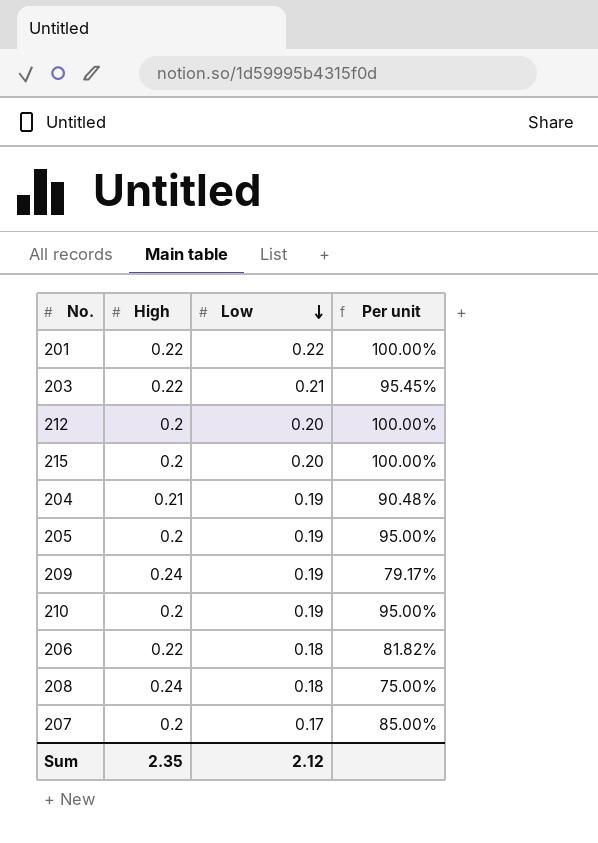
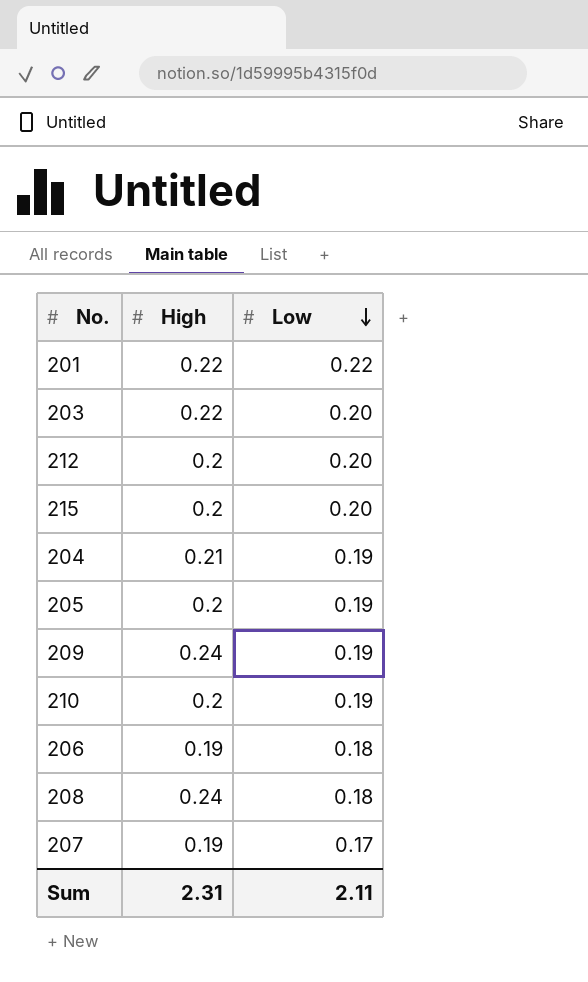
column Per unit | formula: [Low] / [High] -> none
203 | Low: 0.21 -> 0.20
206 | High: 0.22 -> 0.19
207 | High: 0.2 -> 0.19
Sum | High: 2.35 -> 2.31
Sum | Low: 2.12 -> 2.11

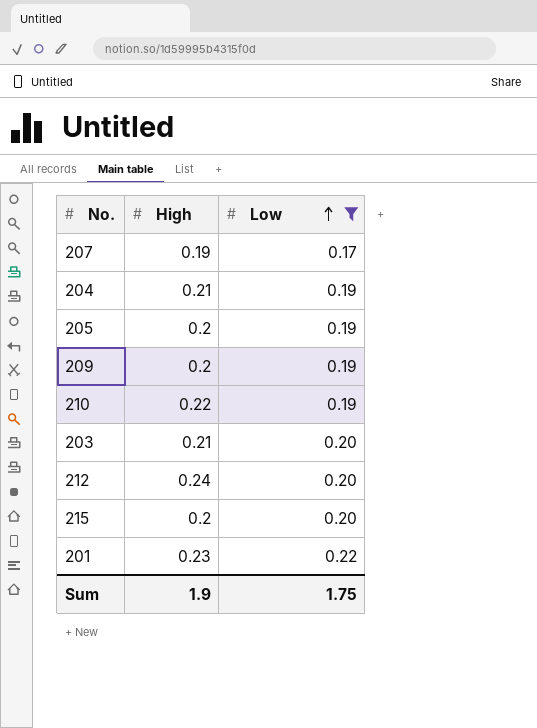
filter: none -> Low != 0.18
row order: Low descending -> Low ascending
209 | High: 0.24 -> 0.2
210 | High: 0.2 -> 0.22
203 | High: 0.22 -> 0.21
212 | High: 0.2 -> 0.24
201 | High: 0.22 -> 0.23
Sum | High: 2.31 -> 1.9
Sum | Low: 2.11 -> 1.75

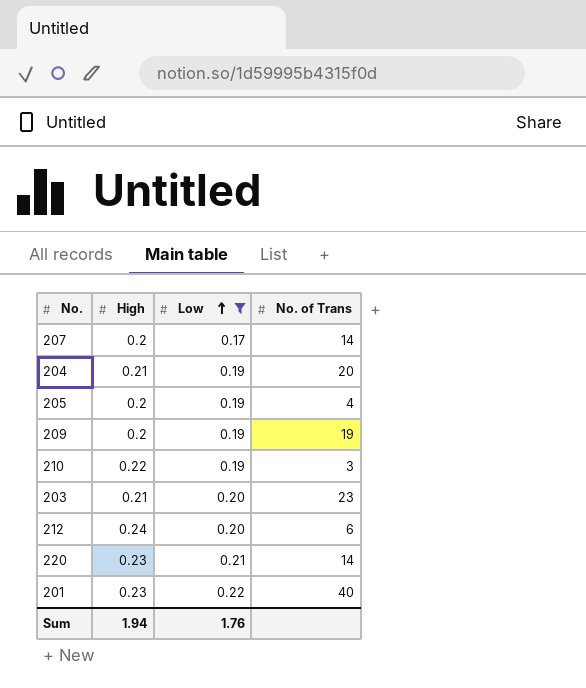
column No. of Trans | position: none -> 4
row 215: 0.2 | 0.20 -> none
207 | High: 0.19 -> 0.2
row 220: none -> 0.23 | 0.21 | 14
Sum | High: 1.9 -> 1.94
Sum | Low: 1.75 -> 1.76

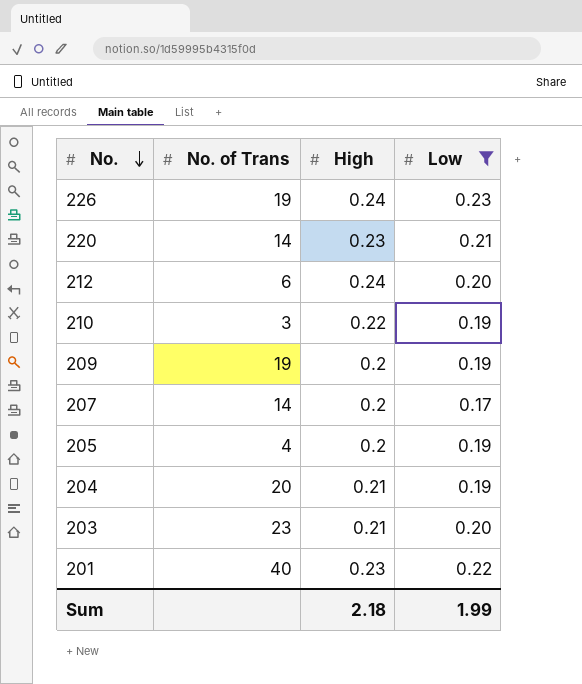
row order: Low ascending -> No. descending
column No. of Trans | position: 4 -> 2
row 226: none -> 19 | 0.24 | 0.23
Sum | High: 1.94 -> 2.18
Sum | Low: 1.76 -> 1.99

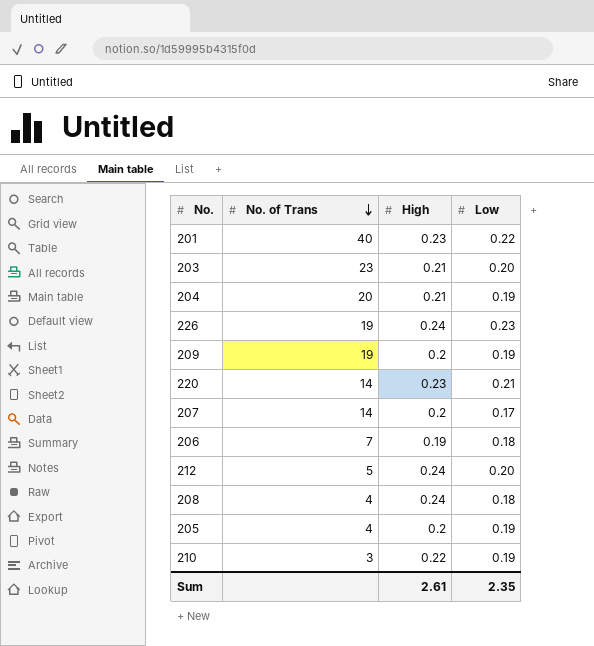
filter: Low != 0.18 -> none
row order: No. descending -> No. of Trans descending
212 | No. of Trans: 6 -> 5
Sum | High: 2.18 -> 2.61
Sum | Low: 1.99 -> 2.35

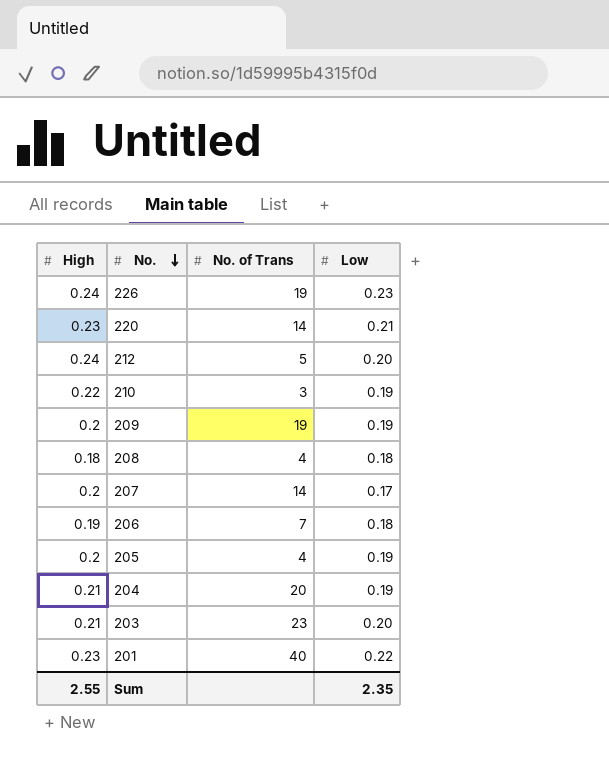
row order: No. of Trans descending -> No. descending
column High | position: 3 -> 1
208 | High: 0.24 -> 0.18
Sum | High: 2.61 -> 2.55

